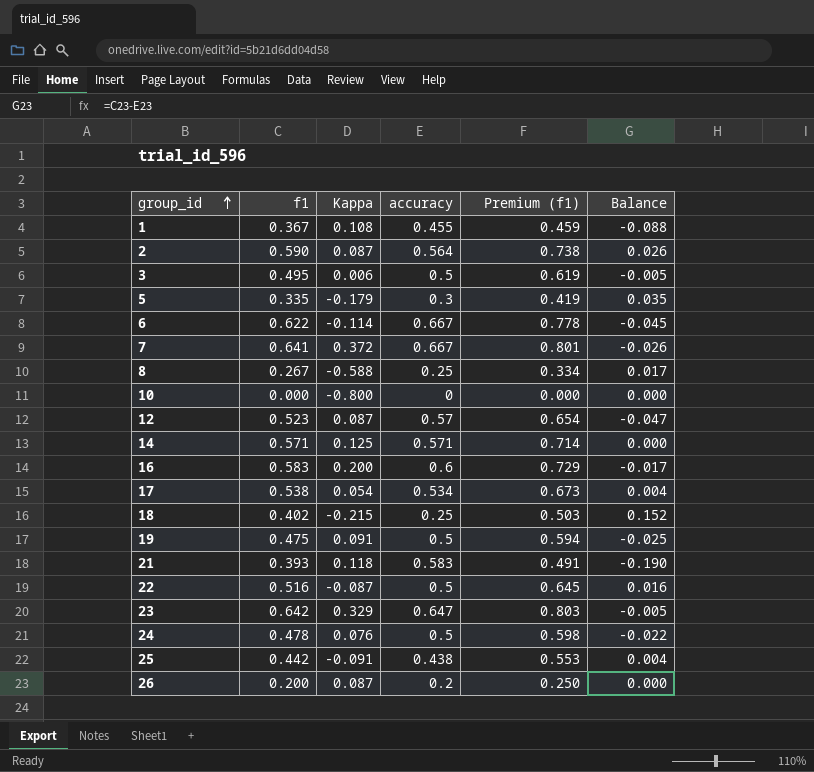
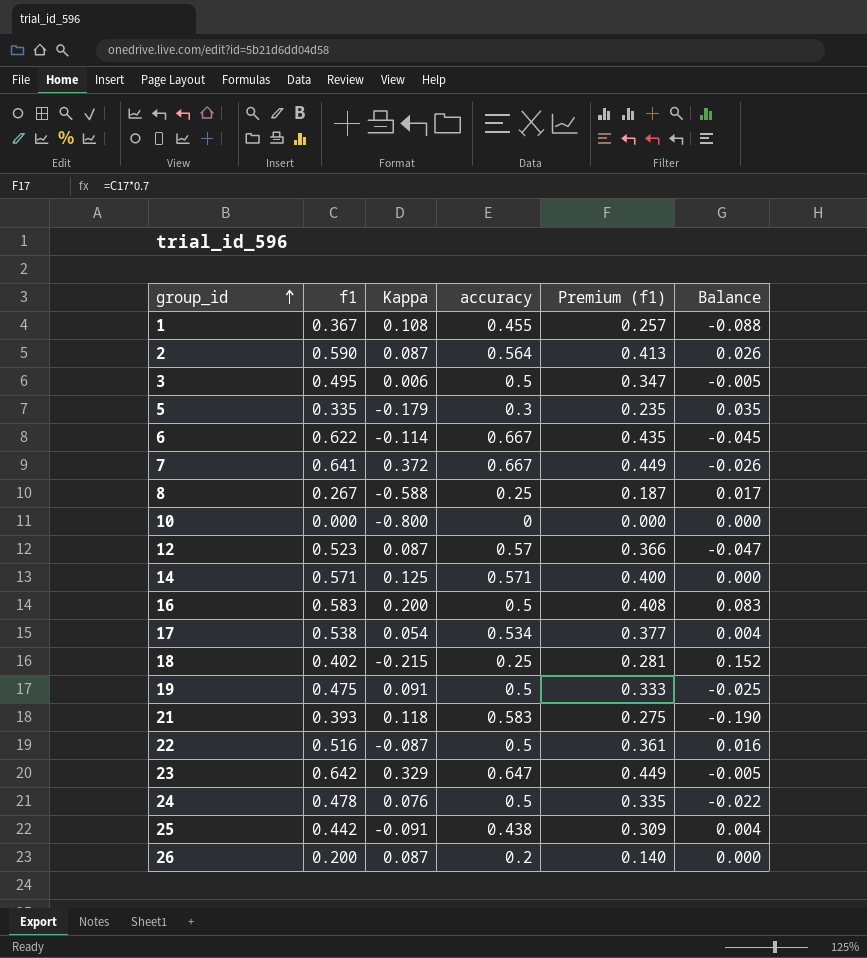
column Premium (f1) | formula: [f1] * 1.25 -> [f1] * 0.7
16 | accuracy: 0.6 -> 0.5
16 | Balance: -0.017 -> 0.083

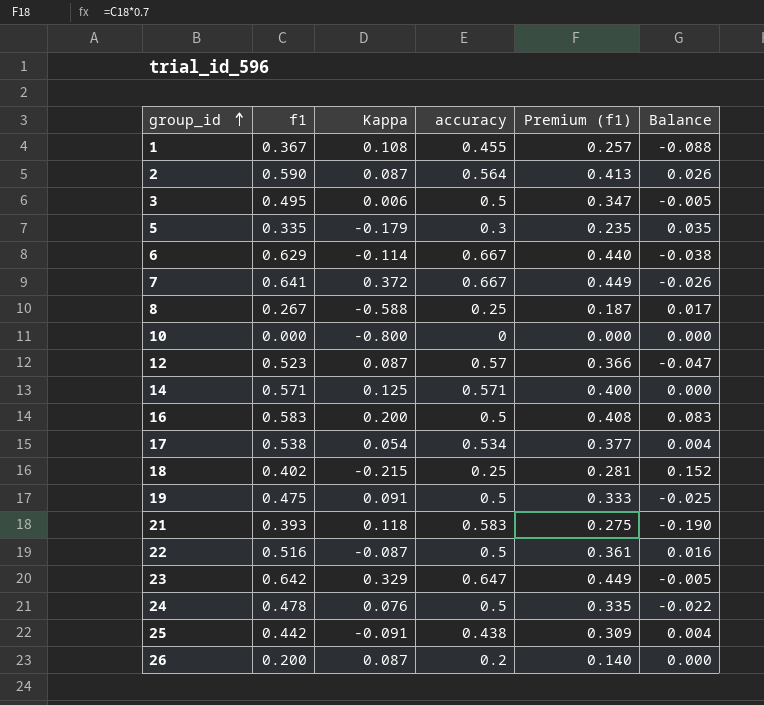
6 | f1: 0.622 -> 0.629
6 | Premium (f1): 0.435 -> 0.440
6 | Balance: -0.045 -> -0.038

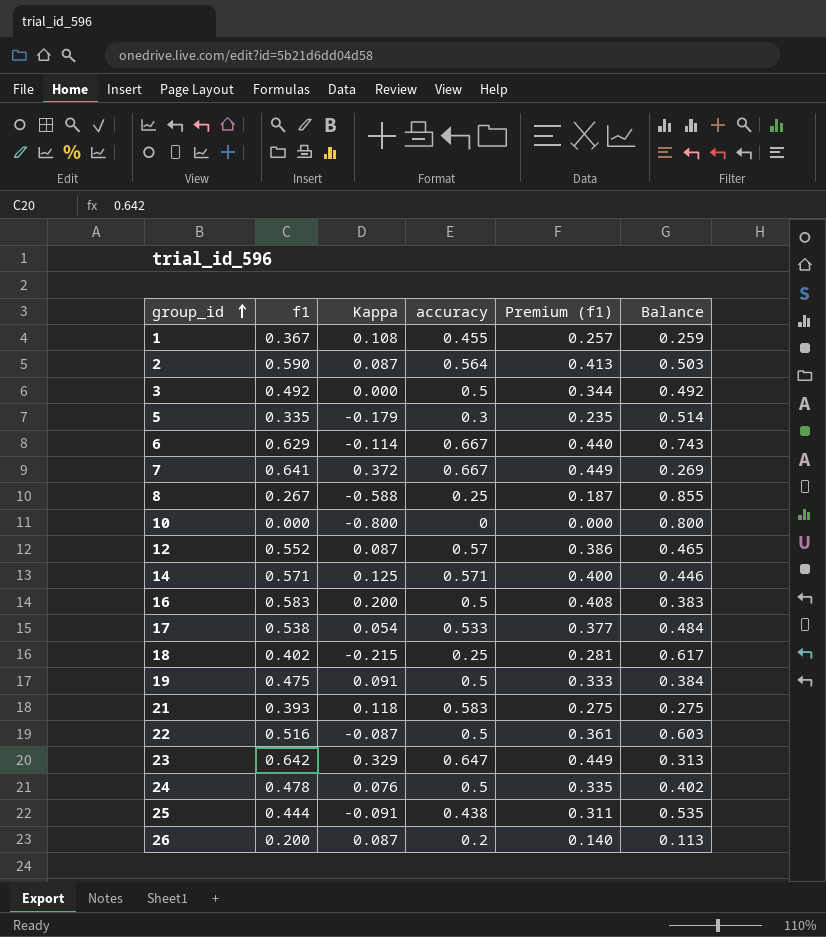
column Balance | formula: [f1] - [accuracy] -> [f1] - [Kappa]
3 | f1: 0.495 -> 0.492
3 | Kappa: 0.006 -> 0.000
3 | Premium (f1): 0.347 -> 0.344
12 | f1: 0.523 -> 0.552
12 | Premium (f1): 0.366 -> 0.386
17 | accuracy: 0.534 -> 0.533
25 | f1: 0.442 -> 0.444
25 | Premium (f1): 0.309 -> 0.311

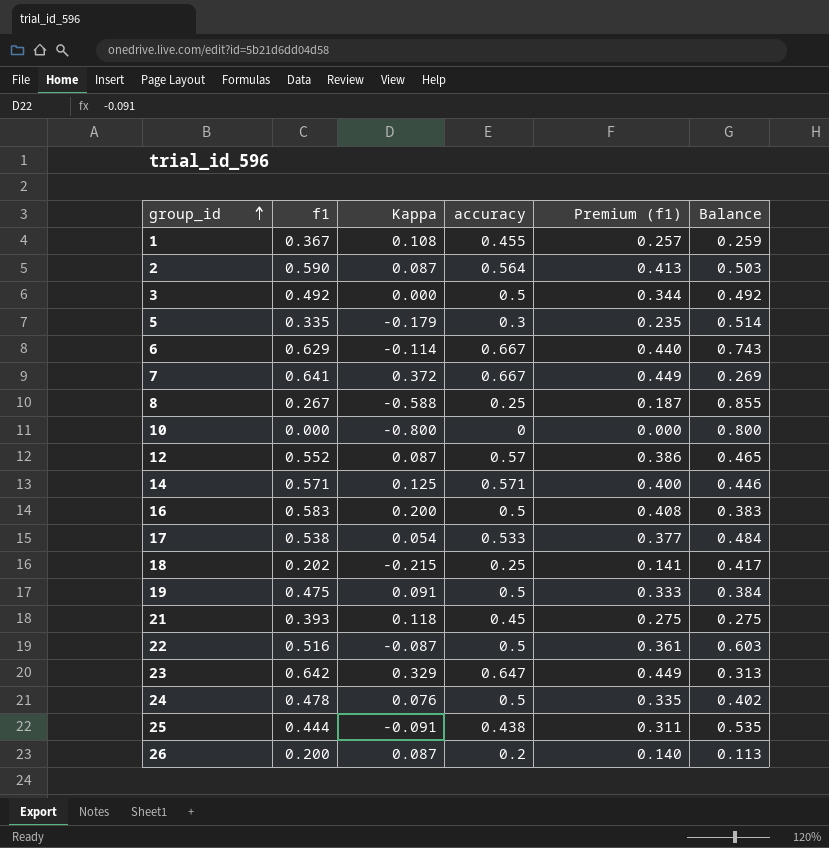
18 | f1: 0.402 -> 0.202
18 | Premium (f1): 0.281 -> 0.141
18 | Balance: 0.617 -> 0.417
21 | accuracy: 0.583 -> 0.45

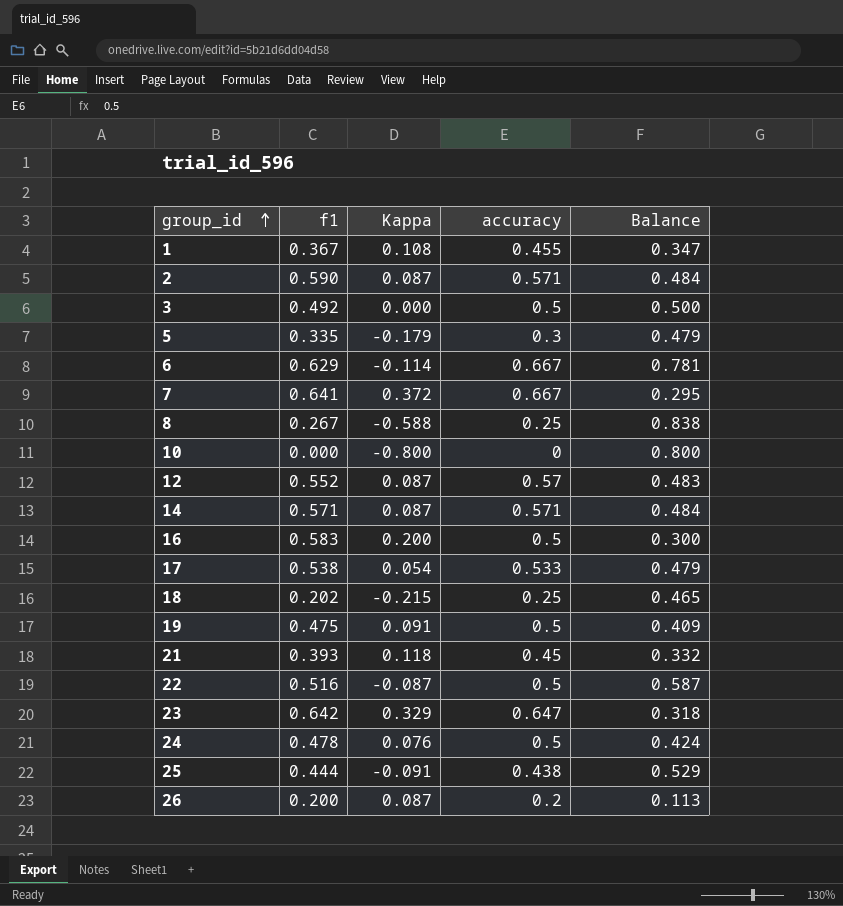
column Premium (f1) | formula: [f1] * 0.7 -> none
column Balance | formula: [f1] - [Kappa] -> [accuracy] - [Kappa]
2 | accuracy: 0.564 -> 0.571
14 | Kappa: 0.125 -> 0.087

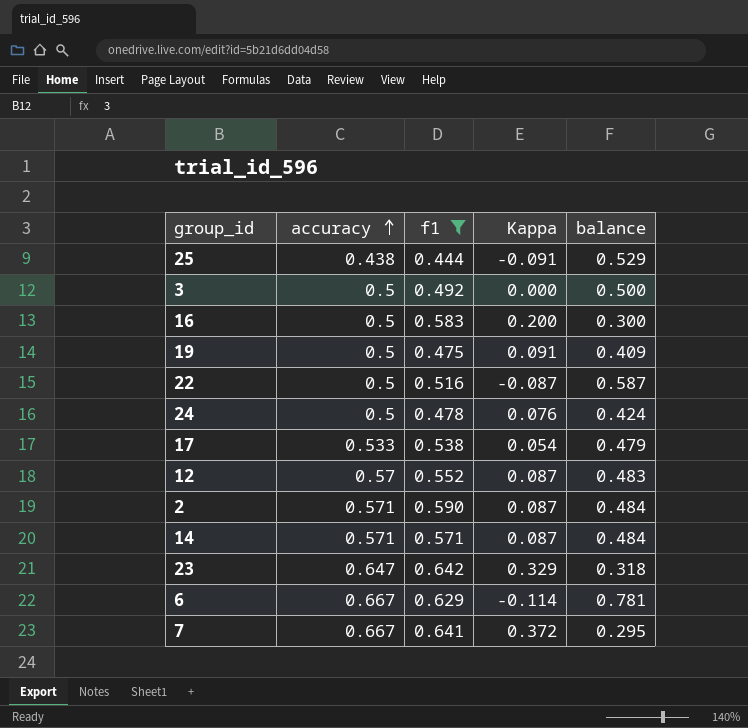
filter: none -> f1 >= 0.444
row order: group_id ascending -> accuracy ascending
column accuracy | position: 4 -> 2
column name: Balance -> balance

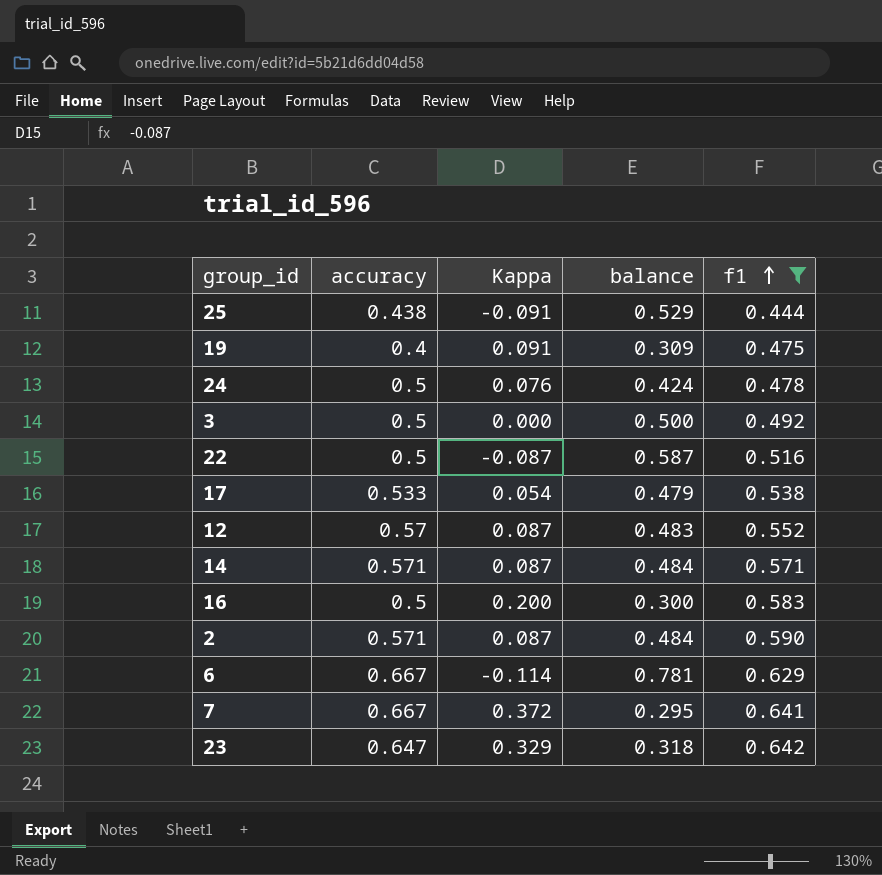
row order: accuracy ascending -> f1 ascending
column f1 | position: 3 -> 5
19 | accuracy: 0.5 -> 0.4
19 | balance: 0.409 -> 0.309

